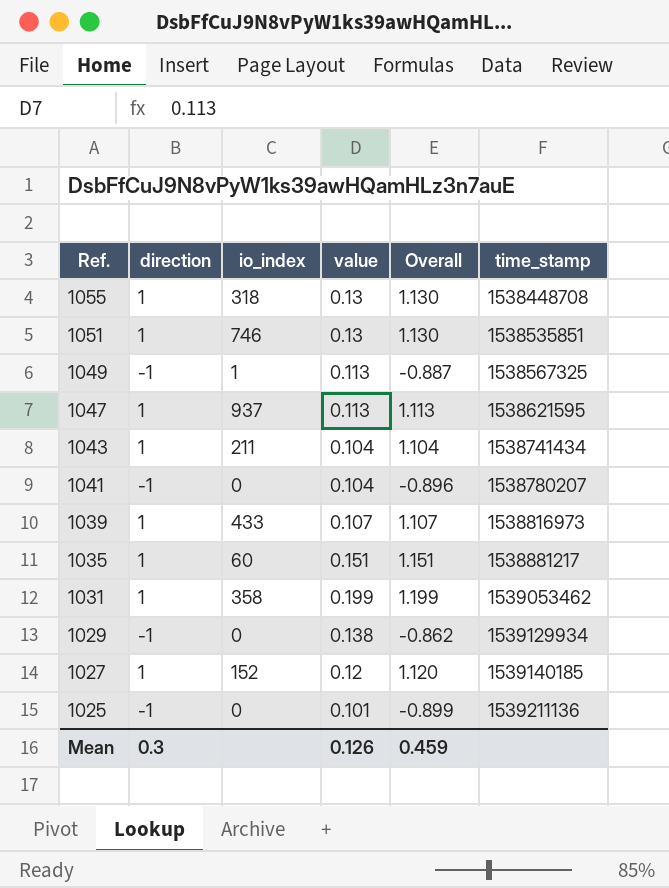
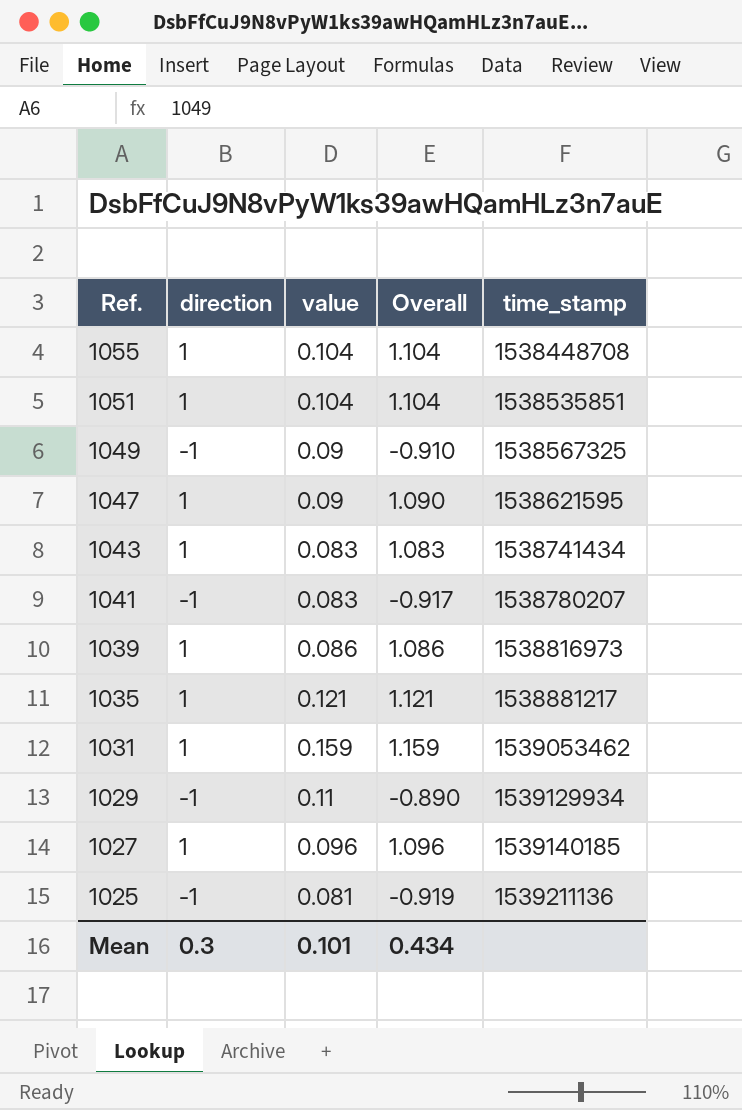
column io_index | position: 3 -> none
1055 | value: 0.13 -> 0.104
1055 | Overall: 1.130 -> 1.104
1051 | value: 0.13 -> 0.104
1051 | Overall: 1.130 -> 1.104
1049 | value: 0.113 -> 0.09
1049 | Overall: -0.887 -> -0.910
1047 | value: 0.113 -> 0.09
1047 | Overall: 1.113 -> 1.090
1043 | value: 0.104 -> 0.083
1043 | Overall: 1.104 -> 1.083
1041 | value: 0.104 -> 0.083
1041 | Overall: -0.896 -> -0.917
1039 | value: 0.107 -> 0.086
1039 | Overall: 1.107 -> 1.086
1035 | value: 0.151 -> 0.121
1035 | Overall: 1.151 -> 1.121
1031 | value: 0.199 -> 0.159
1031 | Overall: 1.199 -> 1.159
1029 | value: 0.138 -> 0.11
1029 | Overall: -0.862 -> -0.890
1027 | value: 0.12 -> 0.096
1027 | Overall: 1.120 -> 1.096
1025 | value: 0.101 -> 0.081
1025 | Overall: -0.899 -> -0.919
Mean | value: 0.126 -> 0.101
Mean | Overall: 0.459 -> 0.434

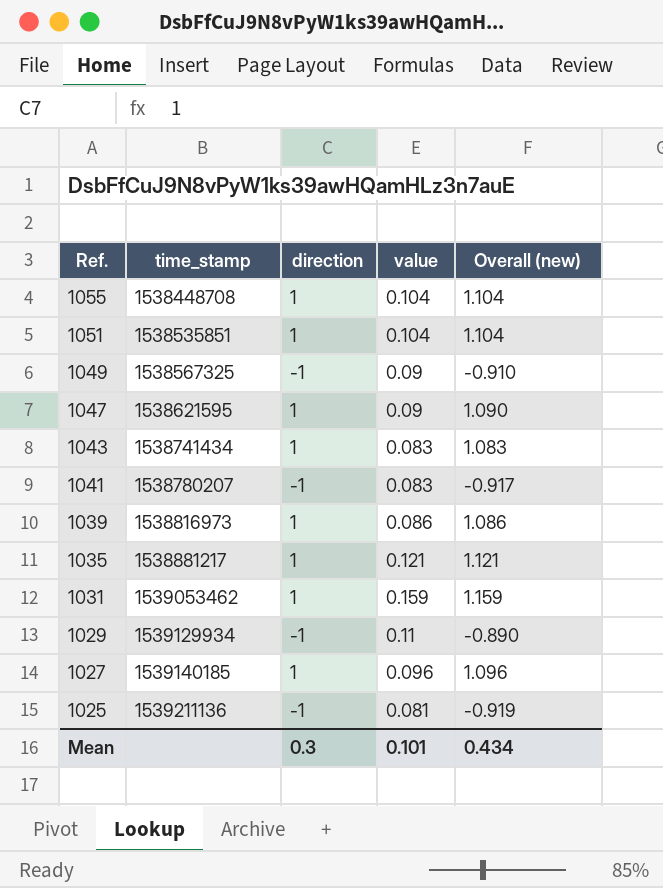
column time_stamp | position: 5 -> 2
column name: Overall -> Overall (new)

